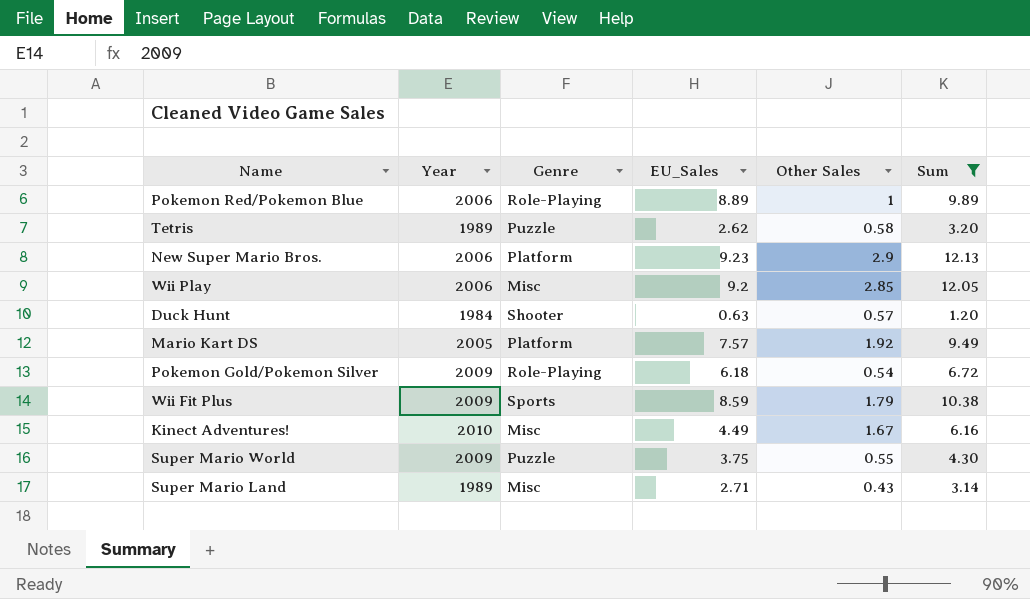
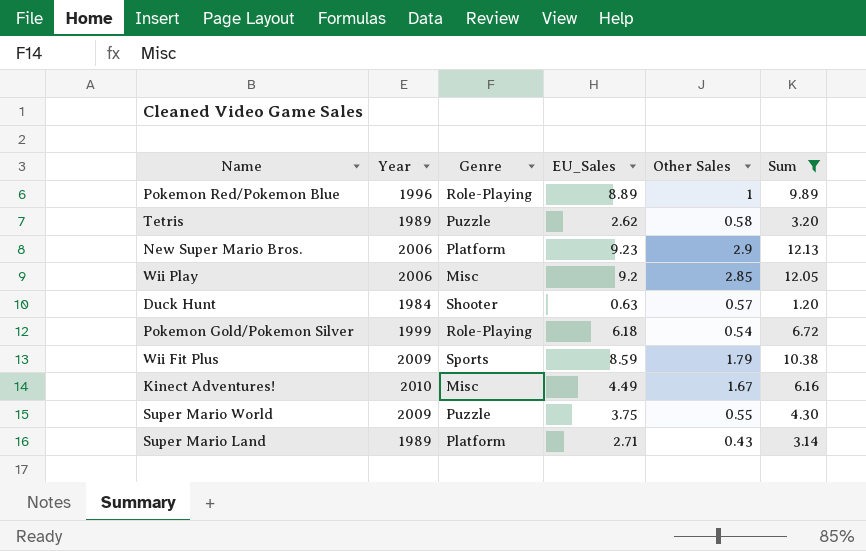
row Mario Kart DS: 2005 | Platform | 7.57 | 1.92 | 9.49 -> none
Pokemon Red/Pokemon Blue | Year: 2006 -> 1996
Pokemon Gold/Pokemon Silver | Year: 2009 -> 1999
Super Mario Land | Genre: Misc -> Platform

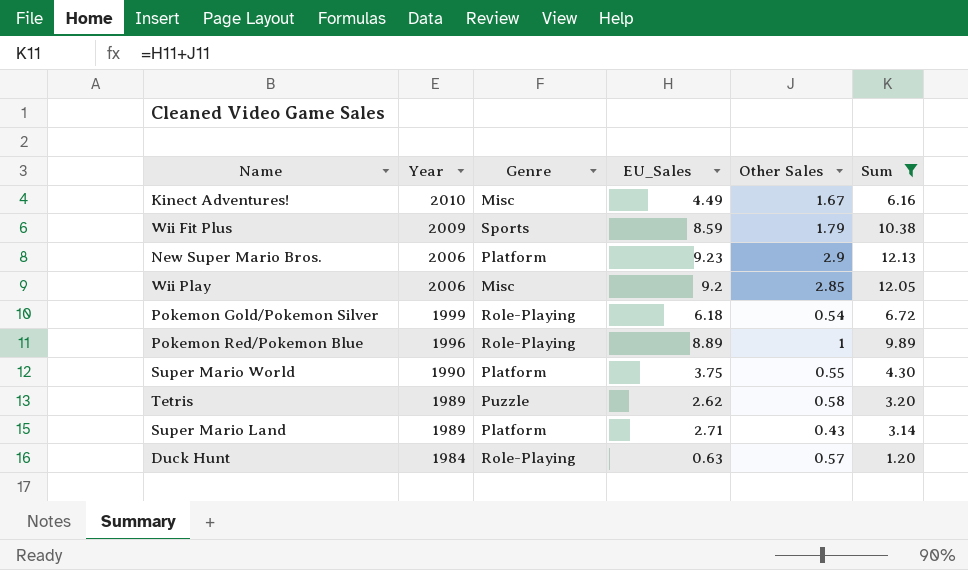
row order: none -> Year descending
Super Mario World | Year: 2009 -> 1990
Super Mario World | Genre: Puzzle -> Platform
Duck Hunt | Genre: Shooter -> Role-Playing

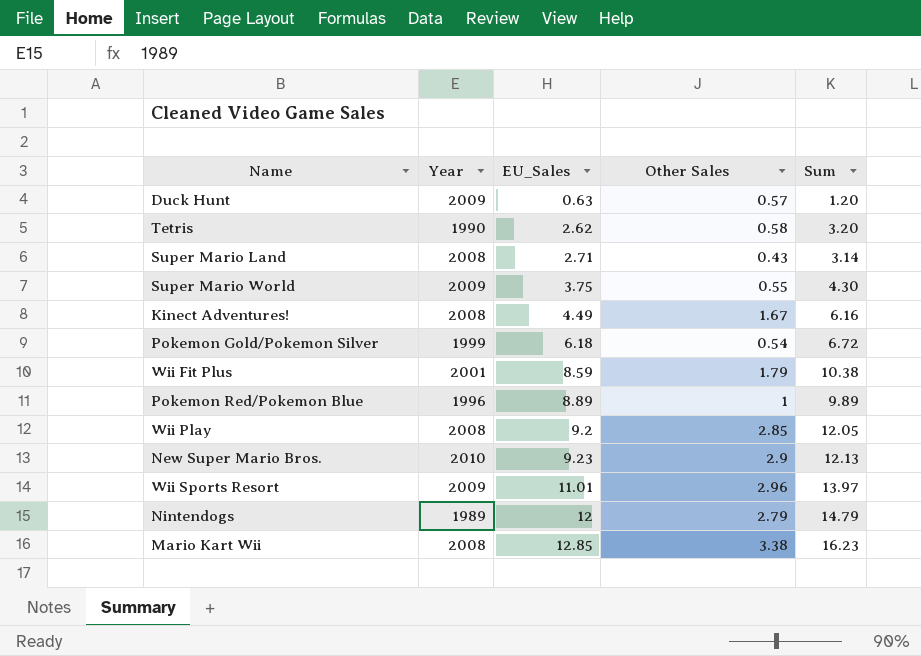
filter: Sum <= 12.13 -> none
row order: Year descending -> EU_Sales ascending
column Genre | position: 3 -> none
Duck Hunt | Year: 1984 -> 2009
Tetris | Year: 1989 -> 1990
Super Mario Land | Year: 1989 -> 2008
Super Mario World | Year: 1990 -> 2009
Kinect Adventures! | Year: 2010 -> 2008
Wii Fit Plus | Year: 2009 -> 2001
Wii Play | Year: 2006 -> 2008
New Super Mario Bros. | Year: 2006 -> 2010

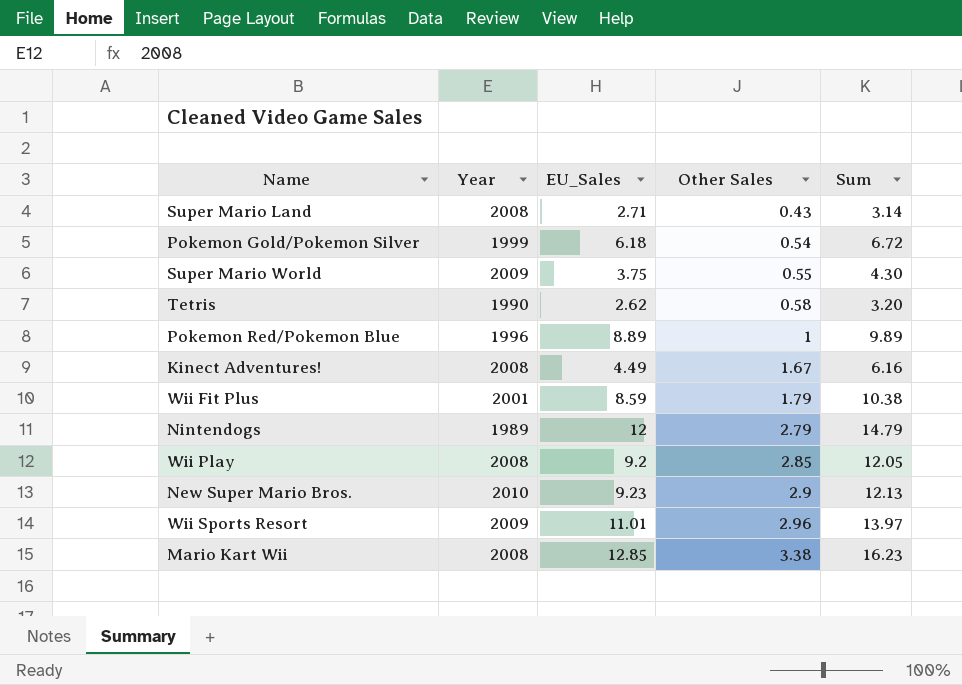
row order: EU_Sales ascending -> Other Sales ascending
row Duck Hunt: 2009 | 0.63 | 0.57 | 1.20 -> none

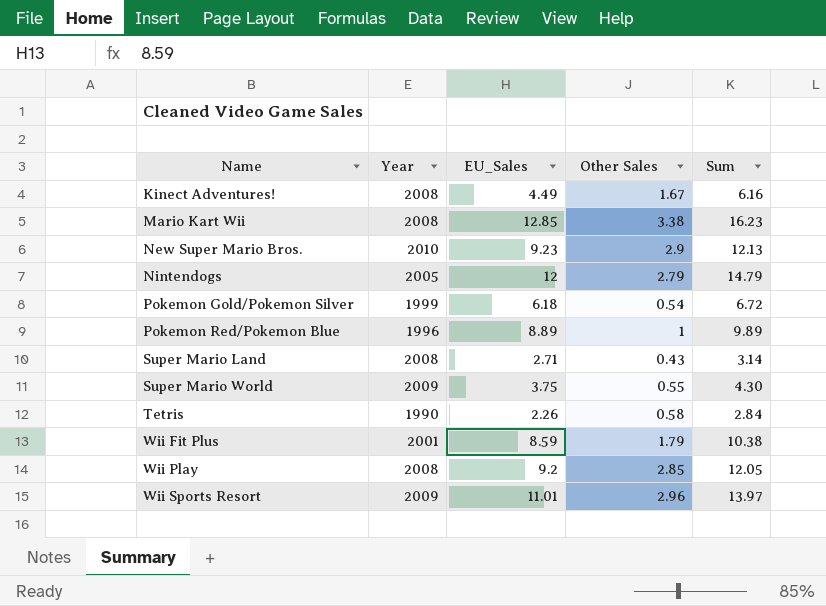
row order: Other Sales ascending -> Name ascending
Nintendogs | Year: 1989 -> 2005
Tetris | EU_Sales: 2.62 -> 2.26
Tetris | Sum: 3.20 -> 2.84

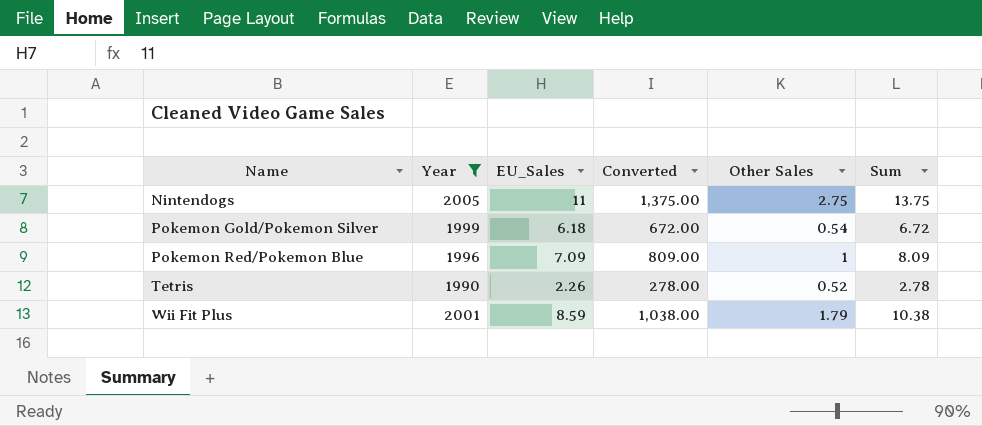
filter: none -> Year <= 2005
column Converted | formula: none -> [Sum] * 100
Nintendogs | EU_Sales: 12 -> 11
Nintendogs | Other Sales: 2.79 -> 2.75
Nintendogs | Sum: 14.79 -> 13.75
Pokemon Red/Pokemon Blue | EU_Sales: 8.89 -> 7.09
Pokemon Red/Pokemon Blue | Sum: 9.89 -> 8.09
Tetris | Other Sales: 0.58 -> 0.52
Tetris | Sum: 2.84 -> 2.78

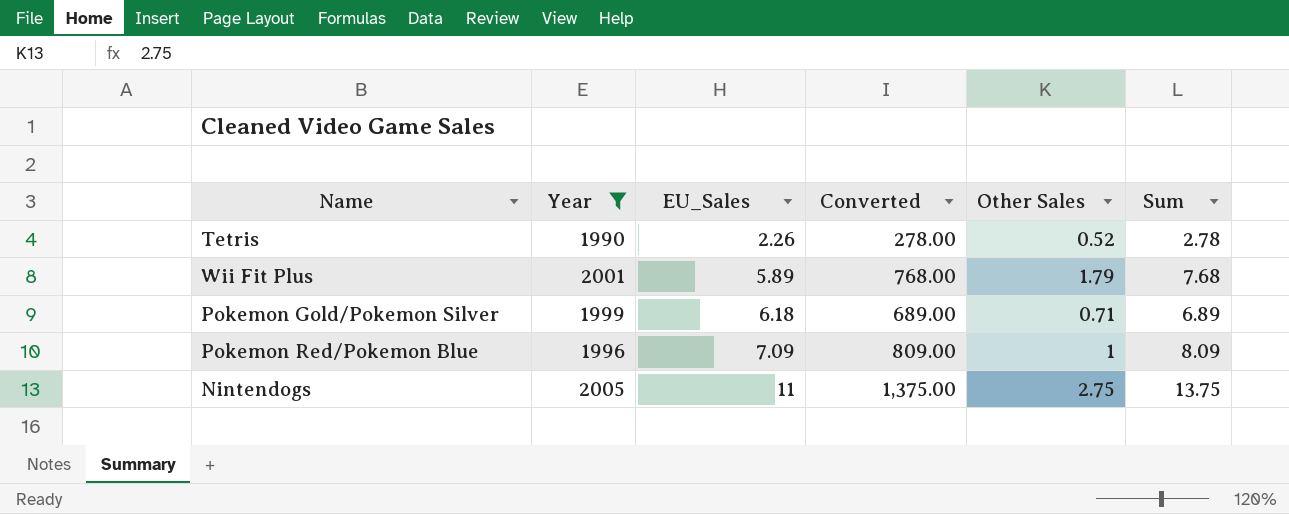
row order: Name ascending -> EU_Sales ascending
Wii Fit Plus | EU_Sales: 8.59 -> 5.89
Wii Fit Plus | Converted: 1,038.00 -> 768.00
Wii Fit Plus | Sum: 10.38 -> 7.68
Pokemon Gold/Pokemon Silver | Converted: 672.00 -> 689.00
Pokemon Gold/Pokemon Silver | Other Sales: 0.54 -> 0.71
Pokemon Gold/Pokemon Silver | Sum: 6.72 -> 6.89

